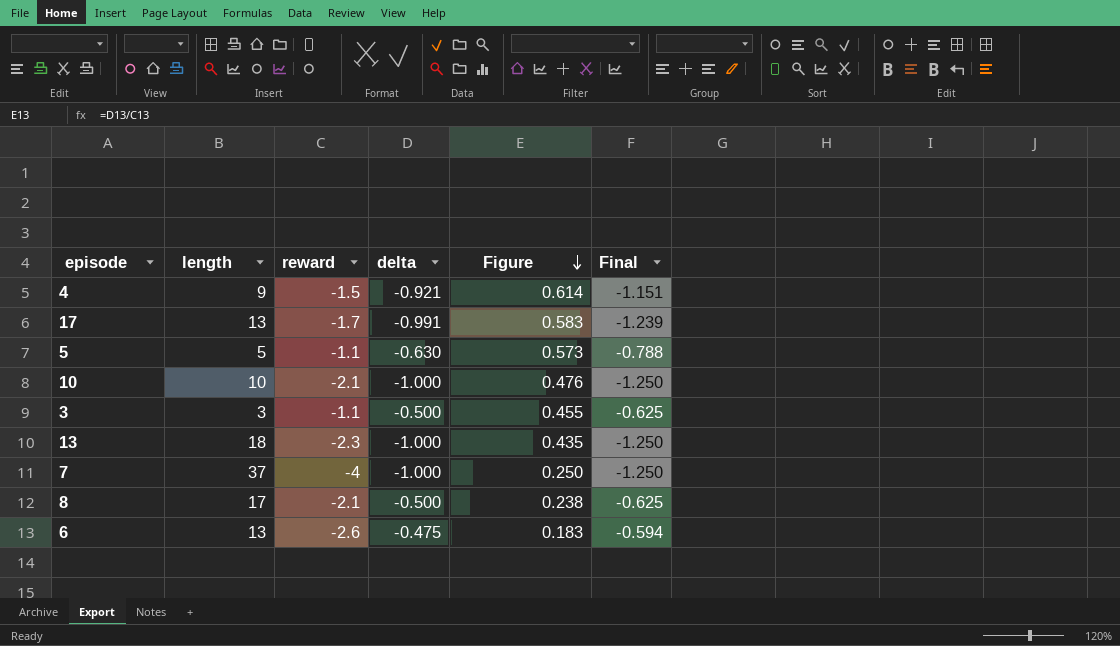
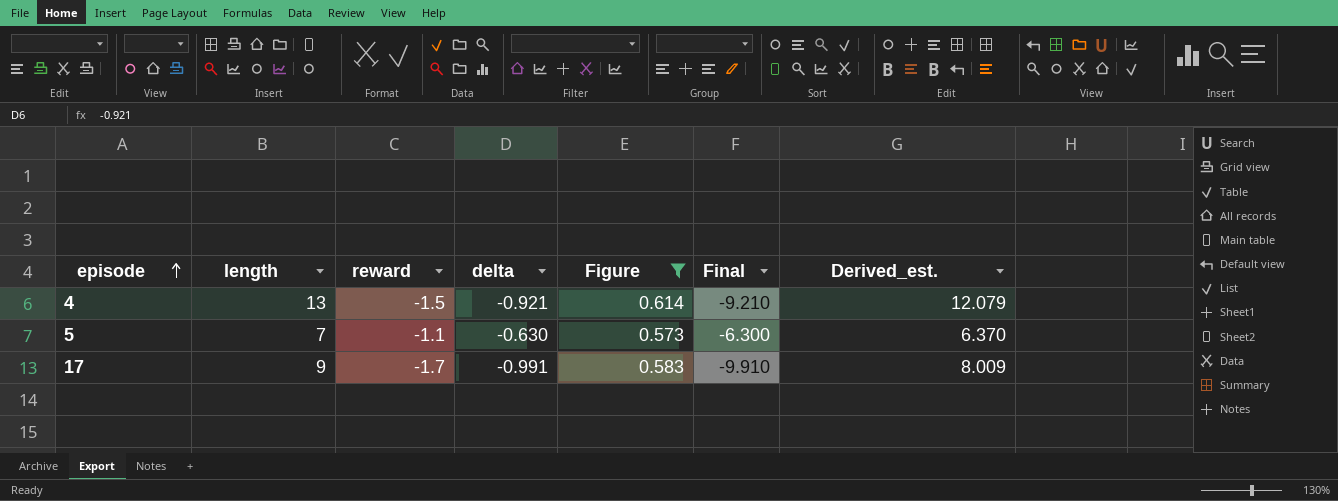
filter: none -> Figure >= 0.573
row order: Figure descending -> episode ascending
column Final | formula: [delta] * 1.25 -> [delta] * 10
column Derived_est. | formula: none -> [length] + [delta]
4 | length: 9 -> 13
5 | length: 5 -> 7
17 | length: 13 -> 9

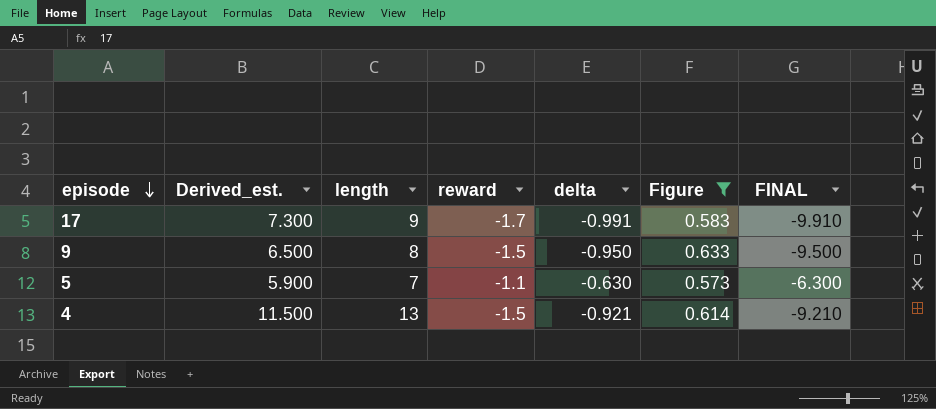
row order: episode ascending -> episode descending
column Derived_est. | formula: [length] + [delta] -> [length] + [reward]
column Derived_est. | position: 7 -> 2
column name: Final -> FINAL
row 9: none -> 6.500 | 8 | -1.5 | -0.950 | 0.633 | -9.500

